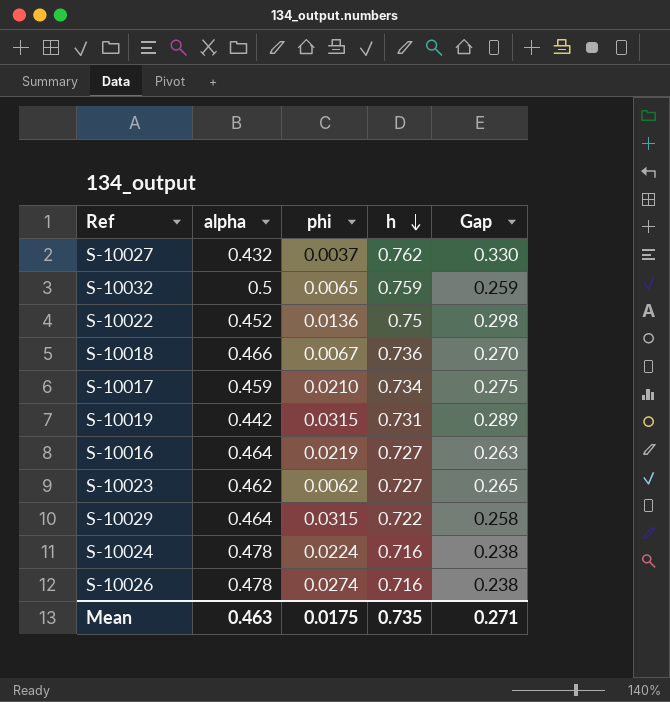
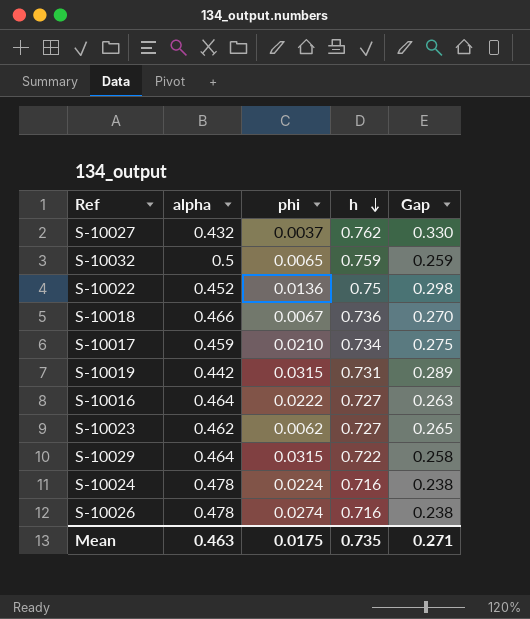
S-10016 | phi: 0.0219 -> 0.0222

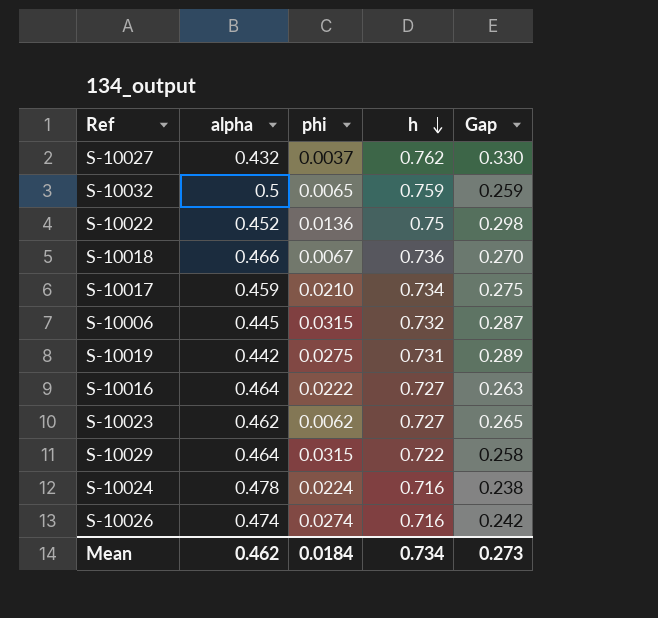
row S-10006: none -> 0.445 | 0.0315 | 0.732 | 0.287
S-10019 | phi: 0.0315 -> 0.0275
S-10026 | alpha: 0.478 -> 0.474
S-10026 | Gap: 0.238 -> 0.242
Mean | alpha: 0.463 -> 0.462
Mean | phi: 0.0175 -> 0.0184
Mean | h: 0.735 -> 0.734
Mean | Gap: 0.271 -> 0.273

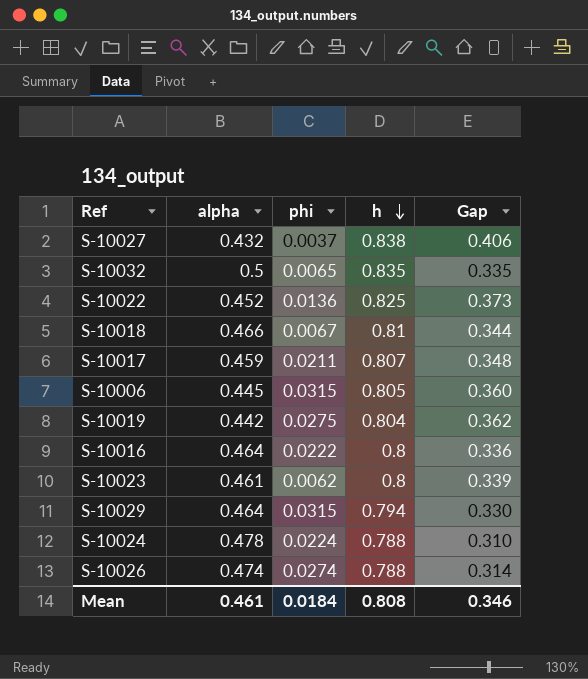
S-10027 | h: 0.762 -> 0.838
S-10027 | Gap: 0.330 -> 0.406
S-10032 | h: 0.759 -> 0.835
S-10032 | Gap: 0.259 -> 0.335
S-10022 | h: 0.75 -> 0.825
S-10022 | Gap: 0.298 -> 0.373
S-10018 | h: 0.736 -> 0.81
S-10018 | Gap: 0.270 -> 0.344
S-10017 | phi: 0.0210 -> 0.0211
S-10017 | h: 0.734 -> 0.807
S-10017 | Gap: 0.275 -> 0.348
S-10006 | h: 0.732 -> 0.805
S-10006 | Gap: 0.287 -> 0.360
S-10019 | h: 0.731 -> 0.804
S-10019 | Gap: 0.289 -> 0.362
S-10016 | h: 0.727 -> 0.8
S-10016 | Gap: 0.263 -> 0.336
S-10023 | alpha: 0.462 -> 0.461
S-10023 | h: 0.727 -> 0.8
S-10023 | Gap: 0.265 -> 0.339
S-10029 | h: 0.722 -> 0.794
S-10029 | Gap: 0.258 -> 0.330
S-10024 | h: 0.716 -> 0.788
S-10024 | Gap: 0.238 -> 0.310
S-10026 | h: 0.716 -> 0.788
S-10026 | Gap: 0.242 -> 0.314
Mean | alpha: 0.462 -> 0.461
Mean | h: 0.734 -> 0.808
Mean | Gap: 0.273 -> 0.346

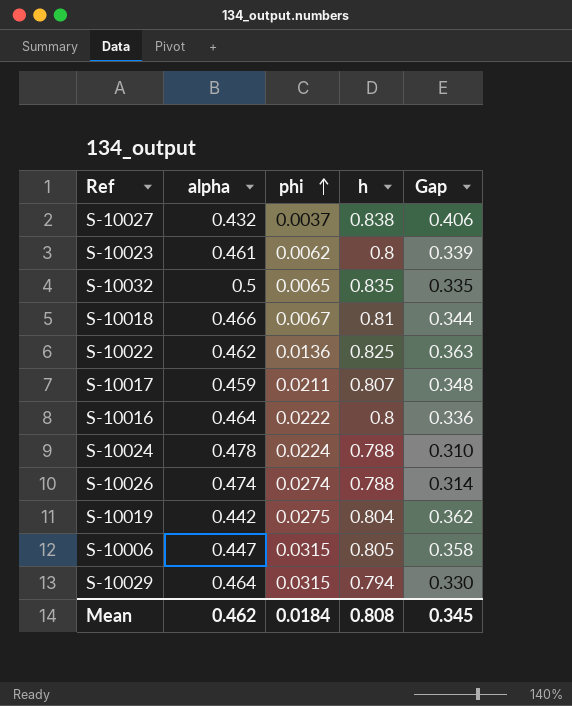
row order: h descending -> phi ascending
S-10022 | alpha: 0.452 -> 0.462
S-10022 | Gap: 0.373 -> 0.363
S-10006 | alpha: 0.445 -> 0.447
S-10006 | Gap: 0.360 -> 0.358
Mean | alpha: 0.461 -> 0.462
Mean | Gap: 0.346 -> 0.345

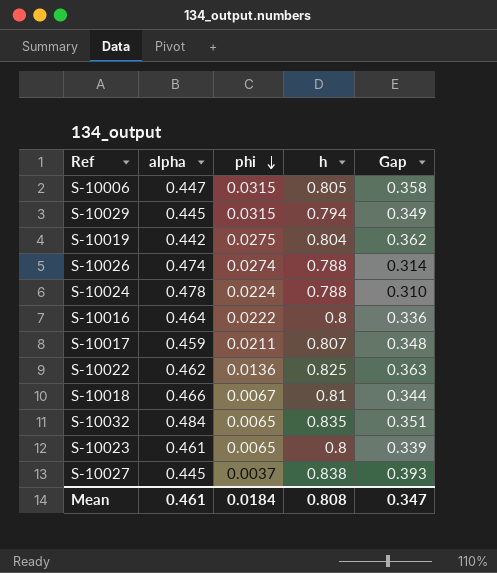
row order: phi ascending -> phi descending
S-10029 | alpha: 0.464 -> 0.445
S-10029 | Gap: 0.330 -> 0.349
S-10032 | alpha: 0.5 -> 0.484
S-10032 | Gap: 0.335 -> 0.351
S-10023 | phi: 0.0062 -> 0.0065
S-10027 | alpha: 0.432 -> 0.445
S-10027 | Gap: 0.406 -> 0.393
Mean | alpha: 0.462 -> 0.461
Mean | Gap: 0.345 -> 0.347

